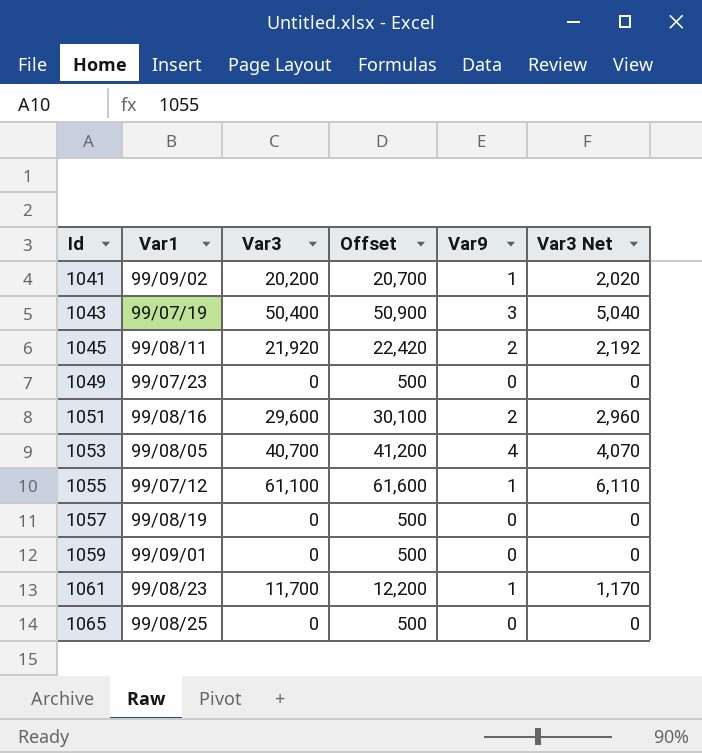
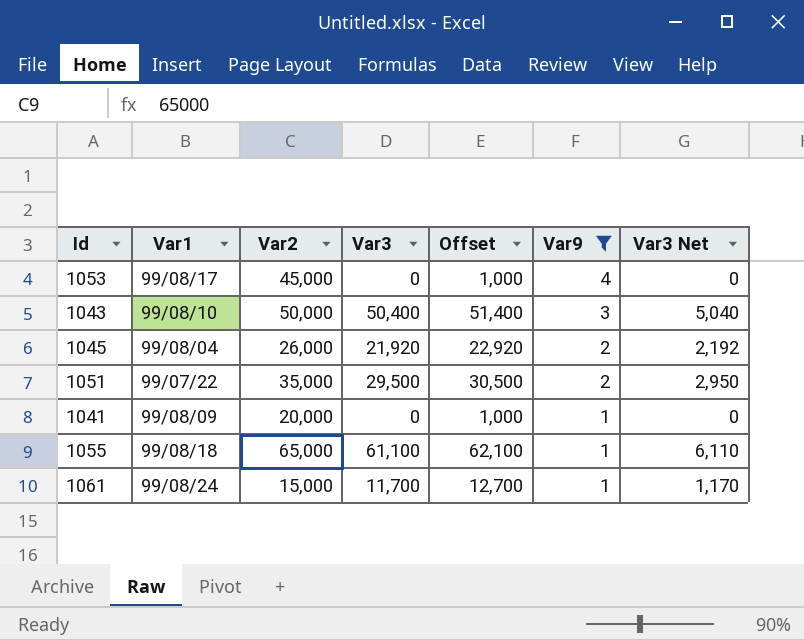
filter: none -> Var9 != 0
row order: Id ascending -> Var9 descending
column Var2 | position: none -> 3
column Offset | formula: [Var3] + 500 -> [Var3] + 1000
1053 | Var1: 99/08/05 -> 99/08/17
1053 | Var3: 40,700 -> 0
1053 | Var3 Net: 4,070 -> 0
1043 | Var1: 99/07/19 -> 99/08/10
1045 | Var1: 99/08/11 -> 99/08/04
1051 | Var1: 99/08/16 -> 99/07/22
1051 | Var3: 29,600 -> 29,500
1051 | Var3 Net: 2,960 -> 2,950
1041 | Var1: 99/09/02 -> 99/08/09
1041 | Var3: 20,200 -> 0
1041 | Var3 Net: 2,020 -> 0
1055 | Var1: 99/07/12 -> 99/08/18
1061 | Var1: 99/08/23 -> 99/08/24

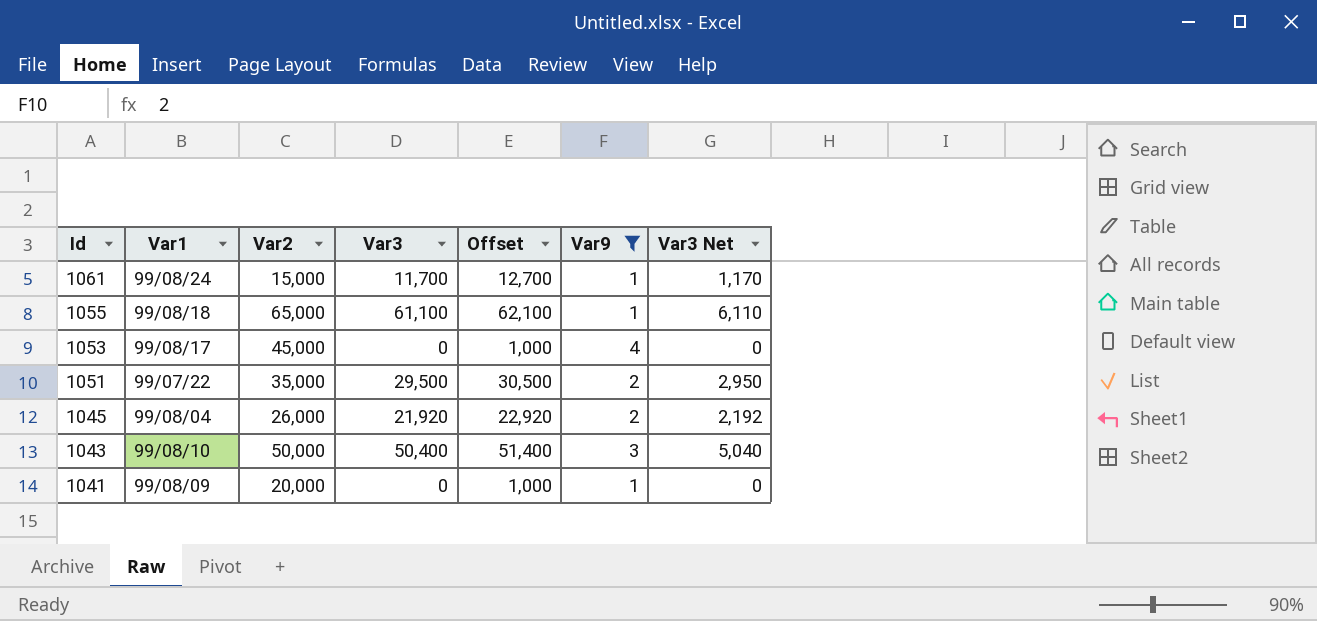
row order: Var9 descending -> Id descending

